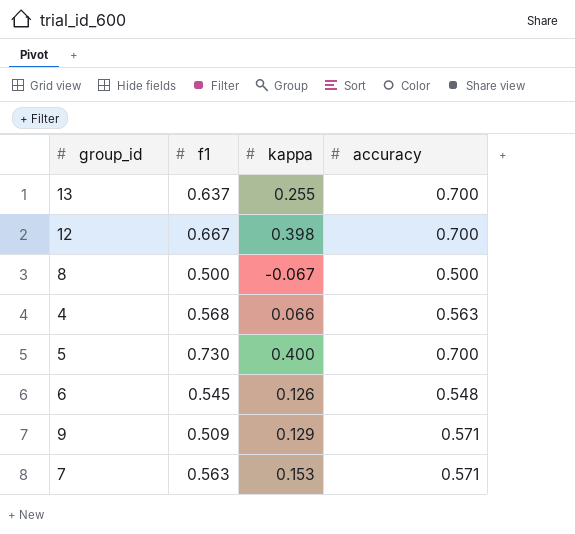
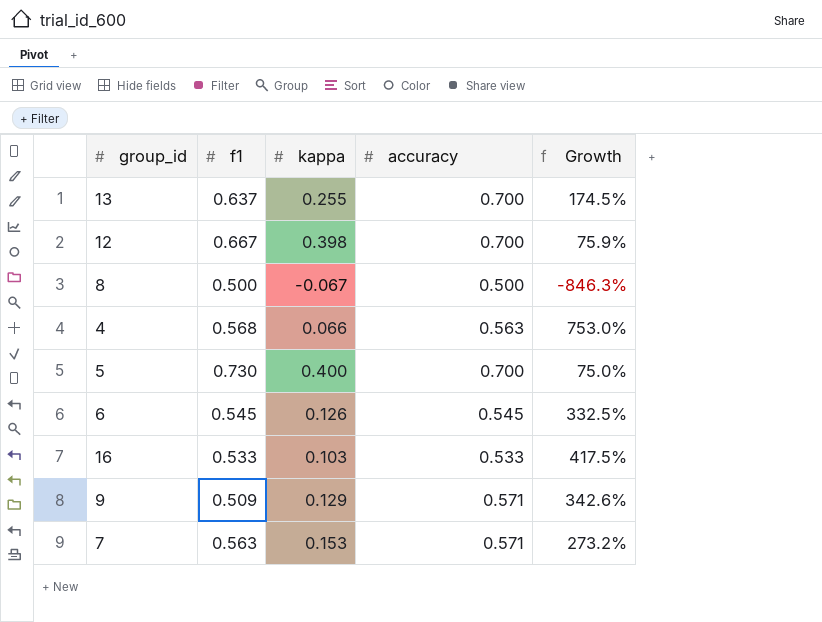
column Growth | formula: none -> ([accuracy] - [kappa]) / [kappa]
6 | accuracy: 0.548 -> 0.545
row 16: none -> 0.533 | 0.103 | 0.533 | 417.5%

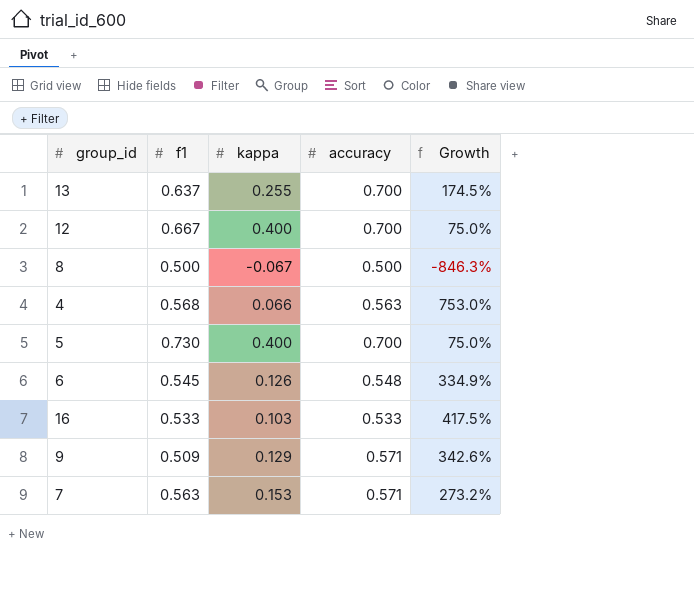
12 | kappa: 0.398 -> 0.400
12 | Growth: 75.9% -> 75.0%
6 | accuracy: 0.545 -> 0.548
6 | Growth: 332.5% -> 334.9%

